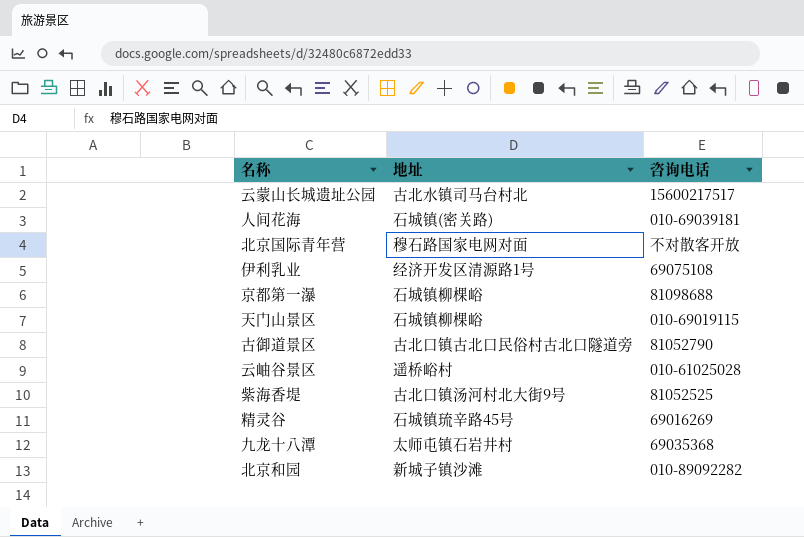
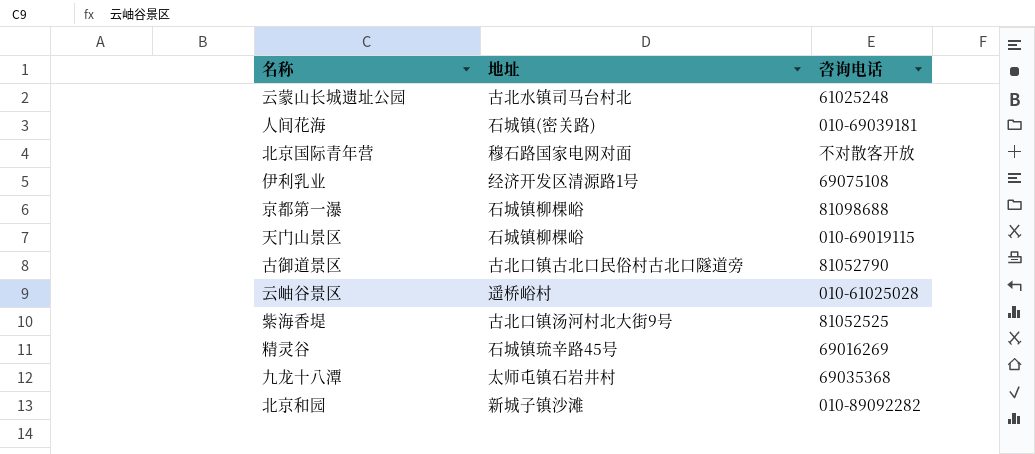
云蒙山长城遗址公园 | 咨询电话: 15600217517 -> 61025248

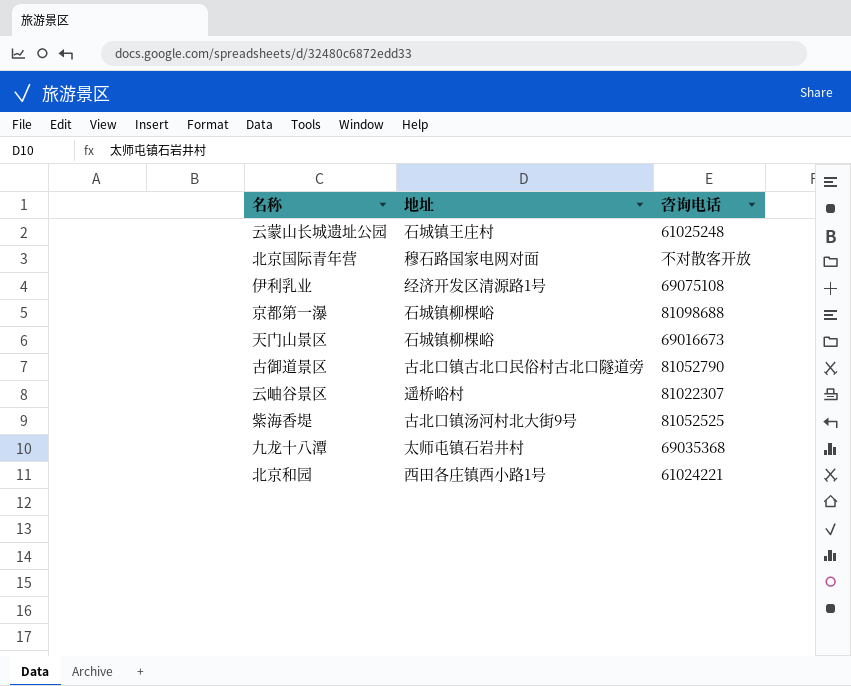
row 人间花海: 石城镇(密关路) | 010-69039181 -> none
row 精灵谷: 石城镇琉辛路45号 | 69016269 -> none
云蒙山长城遗址公园 | 地址: 古北水镇司马台村北 -> 石城镇王庄村
天门山景区 | 咨询电话: 010-69019115 -> 69016673
云岫谷景区 | 咨询电话: 010-61025028 -> 81022307
北京和园 | 地址: 新城子镇沙滩 -> 西田各庄镇西小路1号
北京和园 | 咨询电话: 010-89092282 -> 61024221

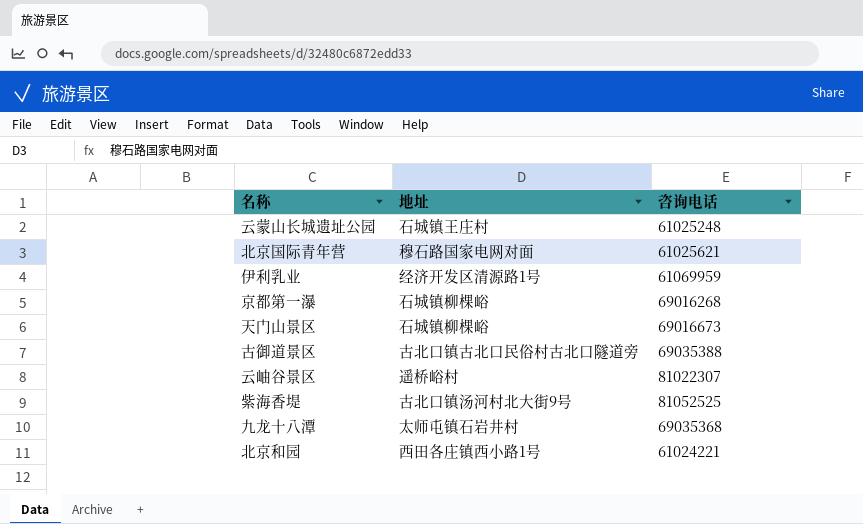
北京国际青年营 | 咨询电话: 不对散客开放 -> 61025621
伊利乳业 | 咨询电话: 69075108 -> 61069959
京都第一瀑 | 咨询电话: 81098688 -> 69016268
古御道景区 | 咨询电话: 81052790 -> 69035388

